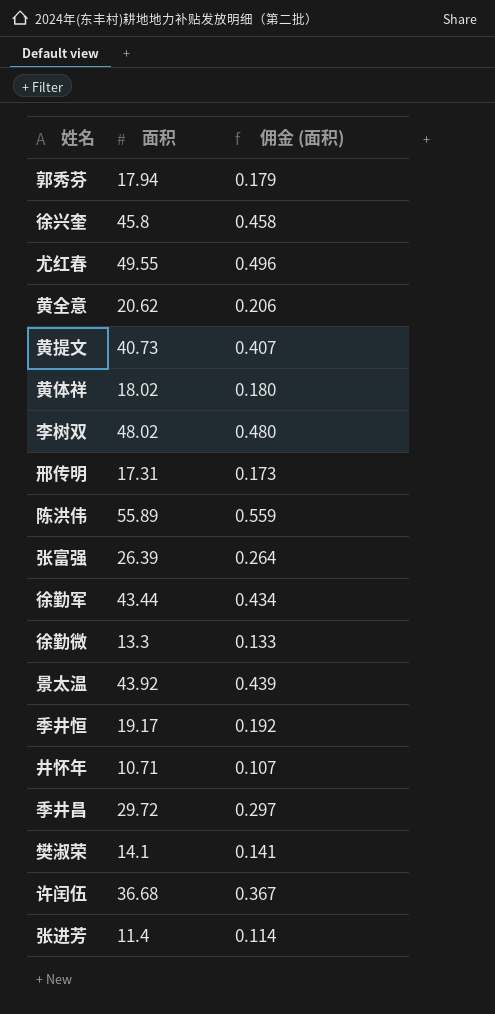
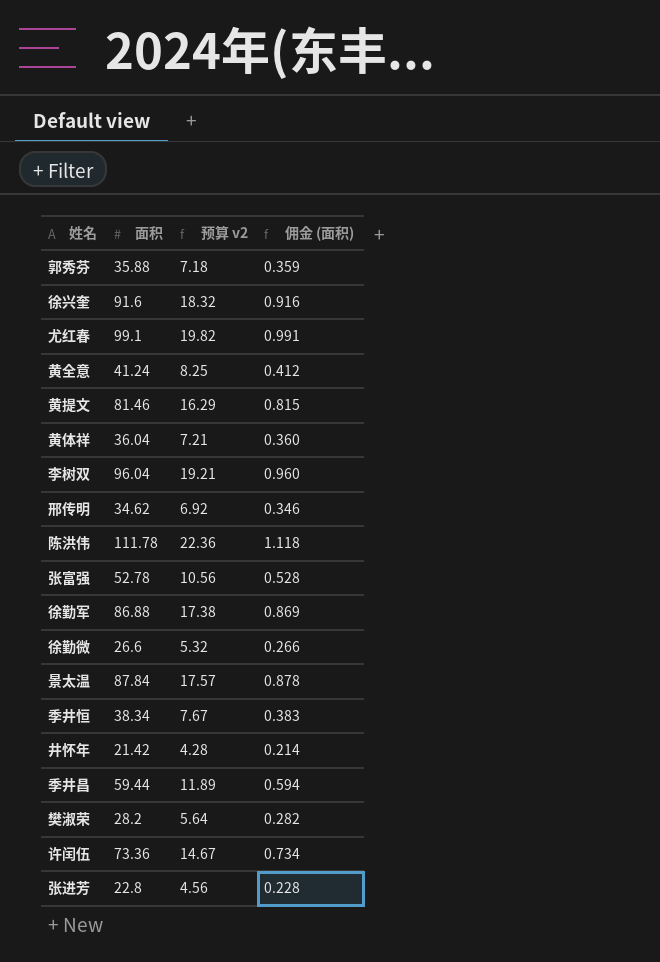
column 预算 v2 | formula: none -> [面积] * 0.2
郭秀芬 | 面积: 17.94 -> 35.88
郭秀芬 | 佣金 (面积): 0.179 -> 0.359
徐兴奎 | 面积: 45.8 -> 91.6
徐兴奎 | 佣金 (面积): 0.458 -> 0.916
尤红春 | 面积: 49.55 -> 99.1
尤红春 | 佣金 (面积): 0.496 -> 0.991
黄全意 | 面积: 20.62 -> 41.24
黄全意 | 佣金 (面积): 0.206 -> 0.412
黄提文 | 面积: 40.73 -> 81.46
黄提文 | 佣金 (面积): 0.407 -> 0.815
黄体祥 | 面积: 18.02 -> 36.04
黄体祥 | 佣金 (面积): 0.180 -> 0.360
李树双 | 面积: 48.02 -> 96.04
李树双 | 佣金 (面积): 0.480 -> 0.960
邢传明 | 面积: 17.31 -> 34.62
邢传明 | 佣金 (面积): 0.173 -> 0.346
陈洪伟 | 面积: 55.89 -> 111.78
陈洪伟 | 佣金 (面积): 0.559 -> 1.118
张富强 | 面积: 26.39 -> 52.78
张富强 | 佣金 (面积): 0.264 -> 0.528
徐勤军 | 面积: 43.44 -> 86.88
徐勤军 | 佣金 (面积): 0.434 -> 0.869
徐勤微 | 面积: 13.3 -> 26.6
徐勤微 | 佣金 (面积): 0.133 -> 0.266
景太温 | 面积: 43.92 -> 87.84
景太温 | 佣金 (面积): 0.439 -> 0.878
季井恒 | 面积: 19.17 -> 38.34
季井恒 | 佣金 (面积): 0.192 -> 0.383
井怀年 | 面积: 10.71 -> 21.42
井怀年 | 佣金 (面积): 0.107 -> 0.214
季井昌 | 面积: 29.72 -> 59.44
季井昌 | 佣金 (面积): 0.297 -> 0.594
樊淑荣 | 面积: 14.1 -> 28.2
樊淑荣 | 佣金 (面积): 0.141 -> 0.282
许闰伍 | 面积: 36.68 -> 73.36
许闰伍 | 佣金 (面积): 0.367 -> 0.734
张进芳 | 面积: 11.4 -> 22.8
张进芳 | 佣金 (面积): 0.114 -> 0.228

